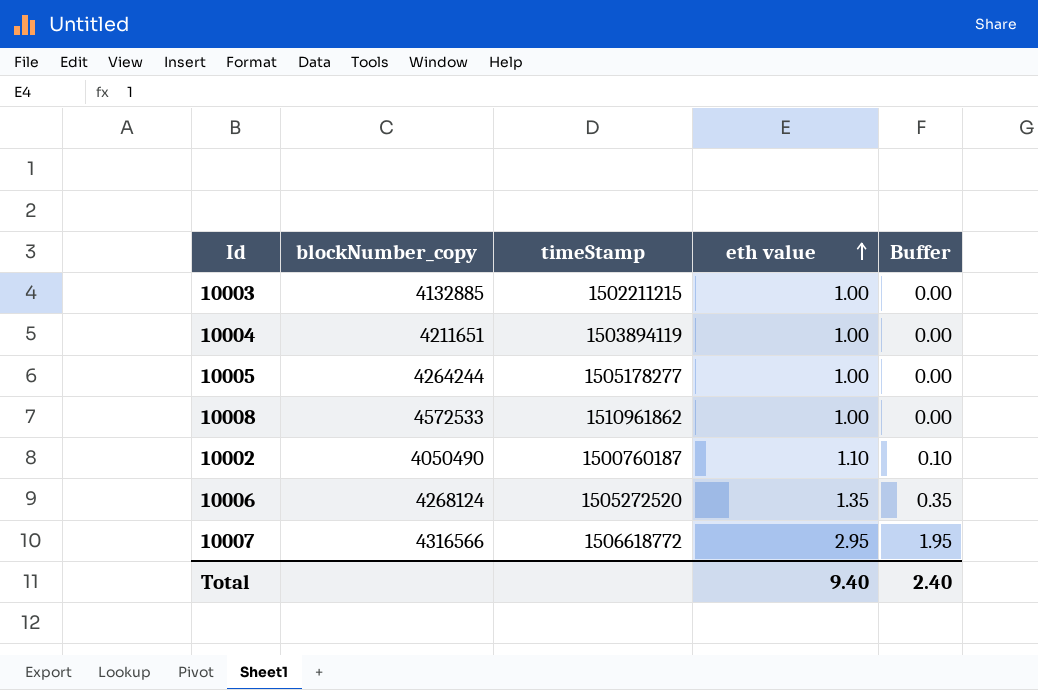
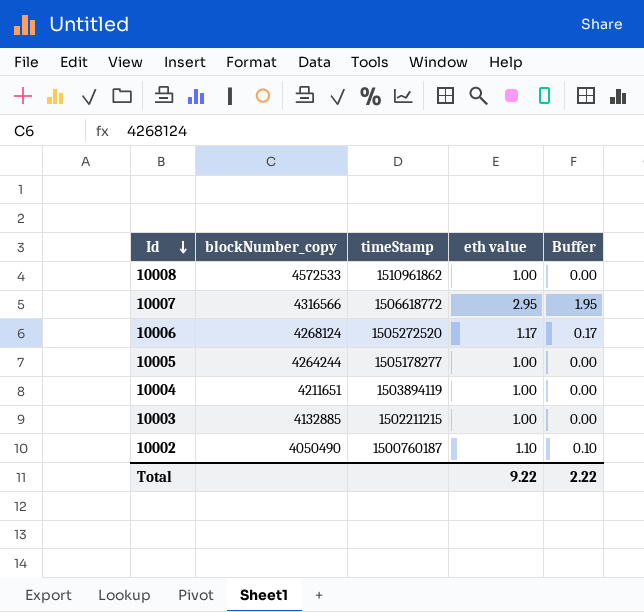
row order: eth value ascending -> Id descending
10006 | eth value: 1.35 -> 1.17
10006 | Buffer: 0.35 -> 0.17
Total | eth value: 9.40 -> 9.22
Total | Buffer: 2.40 -> 2.22

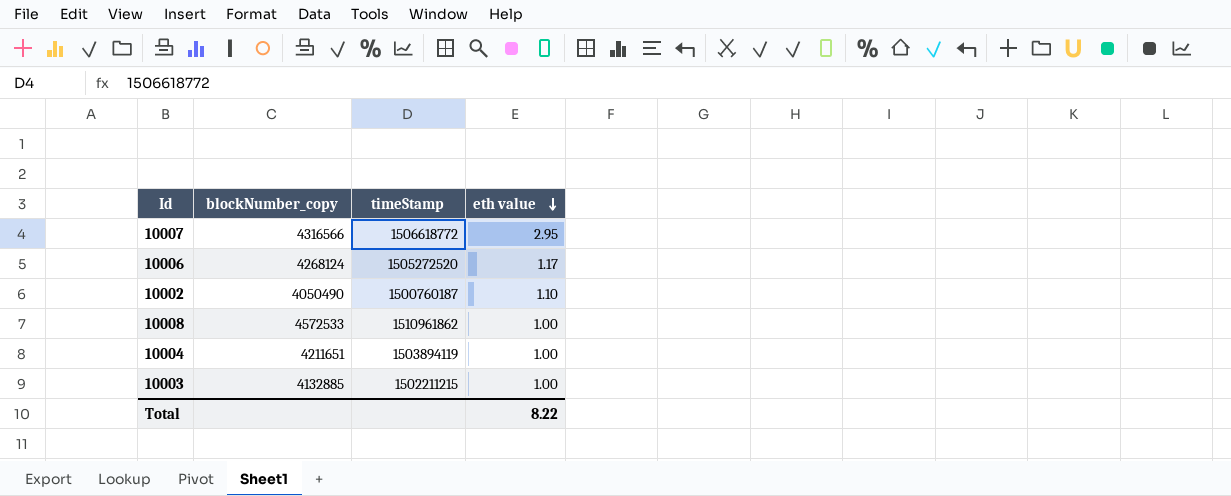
row order: Id descending -> eth value descending
column Buffer | formula: [eth value] - 1 -> none
row 10005: 4264244 | 1505178277 | 1.00 | 0.00 -> none
Total | eth value: 9.22 -> 8.22

